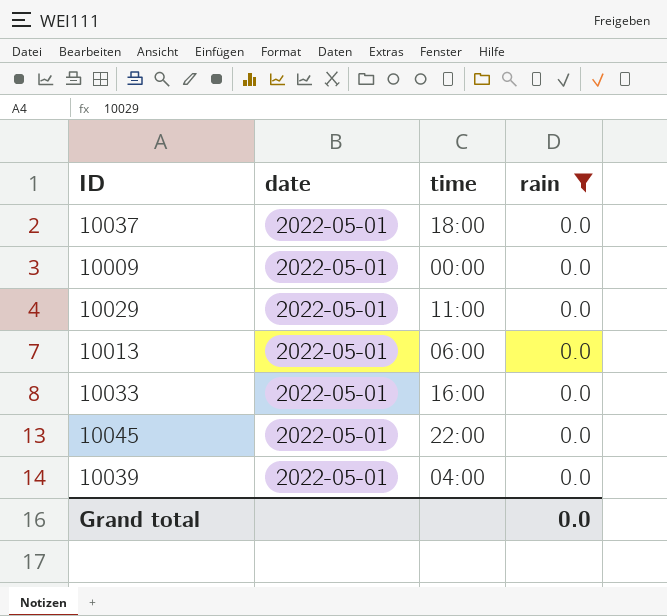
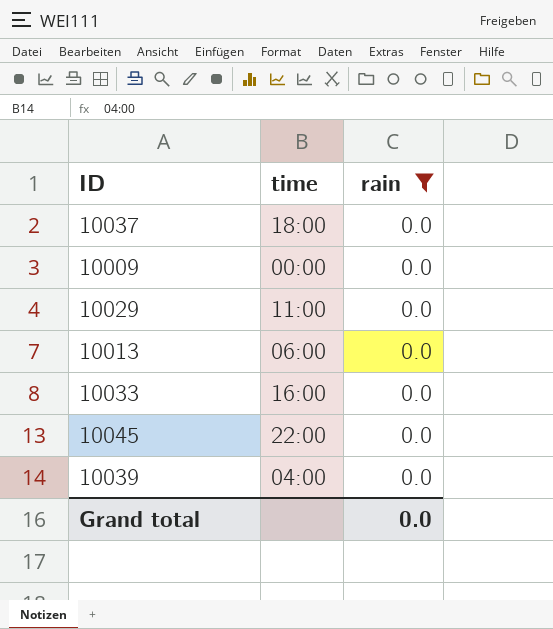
column date | position: 2 -> none

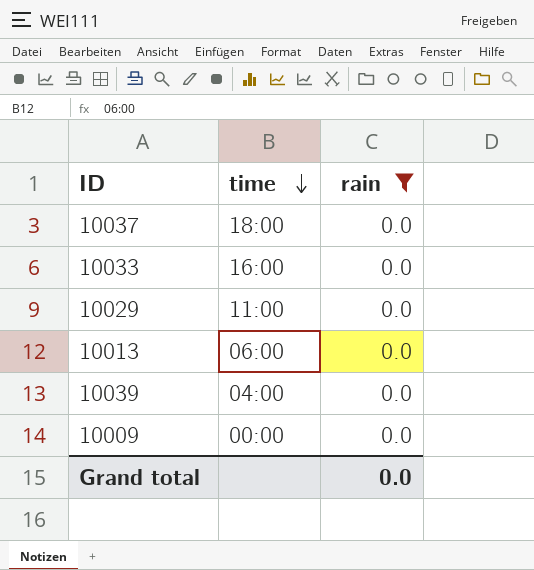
row order: none -> time descending
row 10045: 22:00 | 0.0 -> none

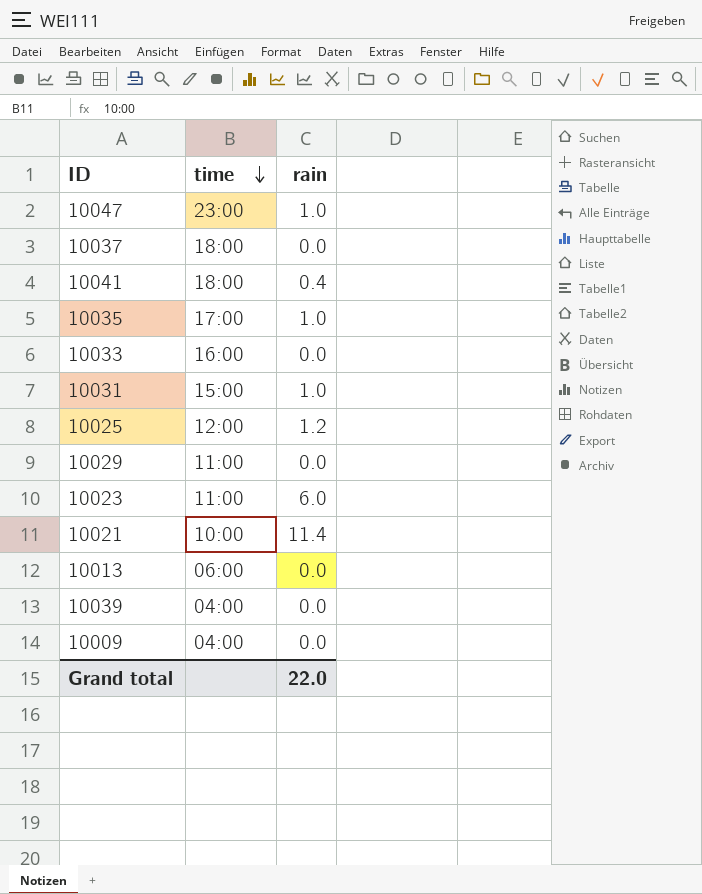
filter: rain = 0.0 -> none
10009 | time: 00:00 -> 04:00
Grand total | rain: 0.0 -> 22.0

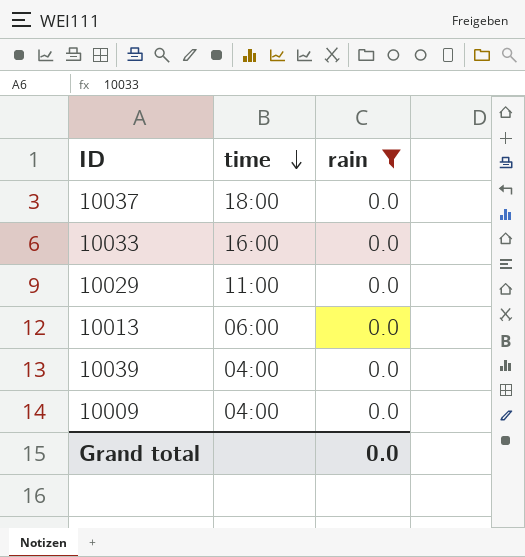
filter: none -> rain = 0.0
Grand total | rain: 22.0 -> 0.0

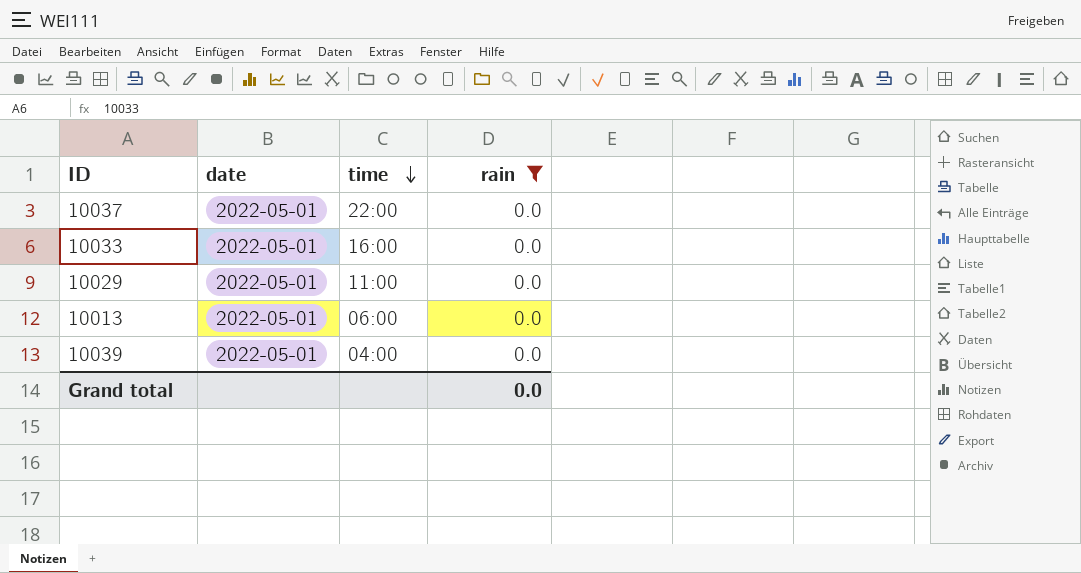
column date | position: none -> 2
row 10009: 04:00 | 0.0 -> none
10037 | time: 18:00 -> 22:00

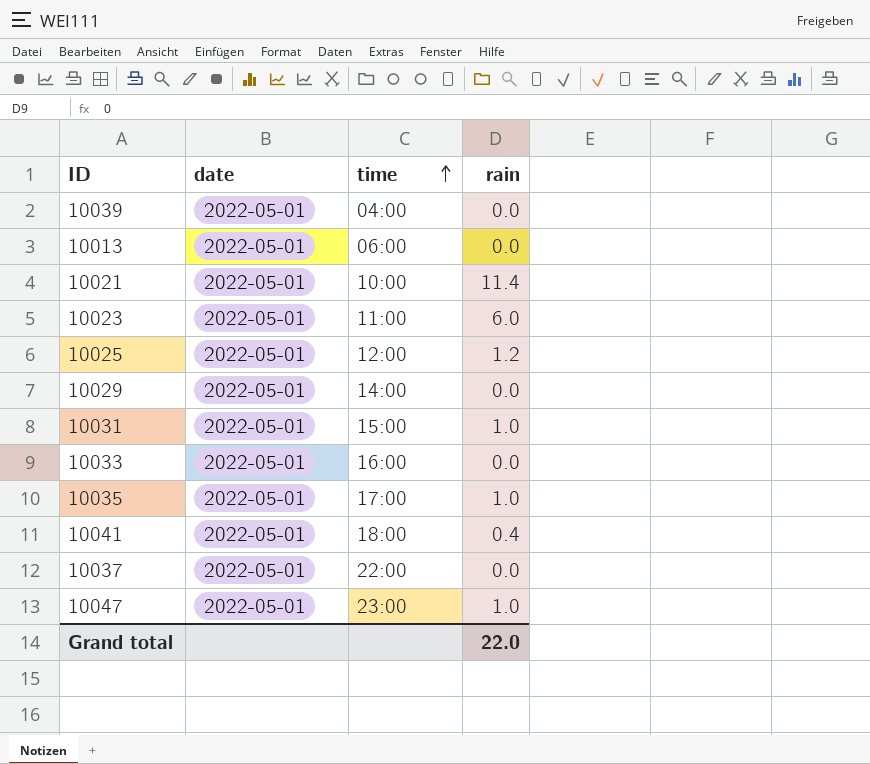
filter: rain = 0.0 -> none
row order: time descending -> time ascending
10029 | time: 11:00 -> 14:00
Grand total | rain: 0.0 -> 22.0

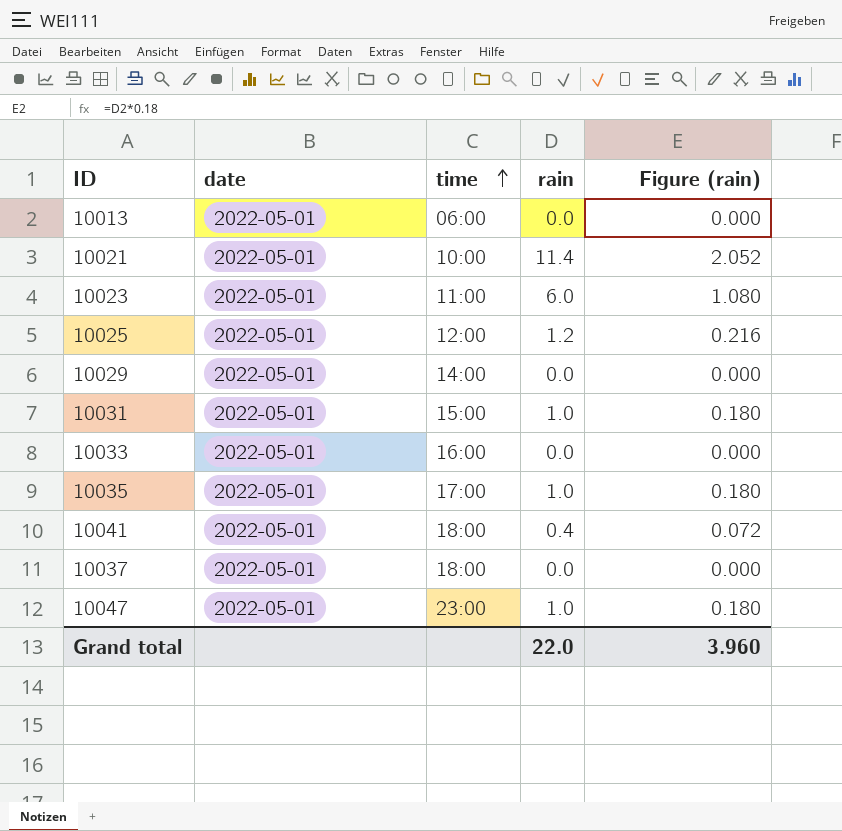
column Figure (rain) | formula: none -> [rain] * 0.18
row 10039: 2022-05-01 | 04:00 | 0.0 -> none
10037 | time: 22:00 -> 18:00

